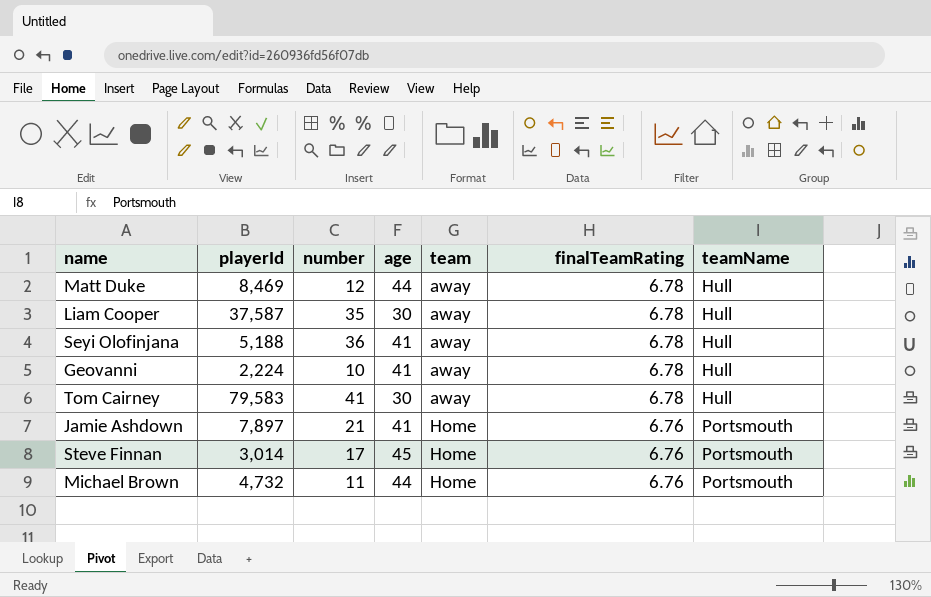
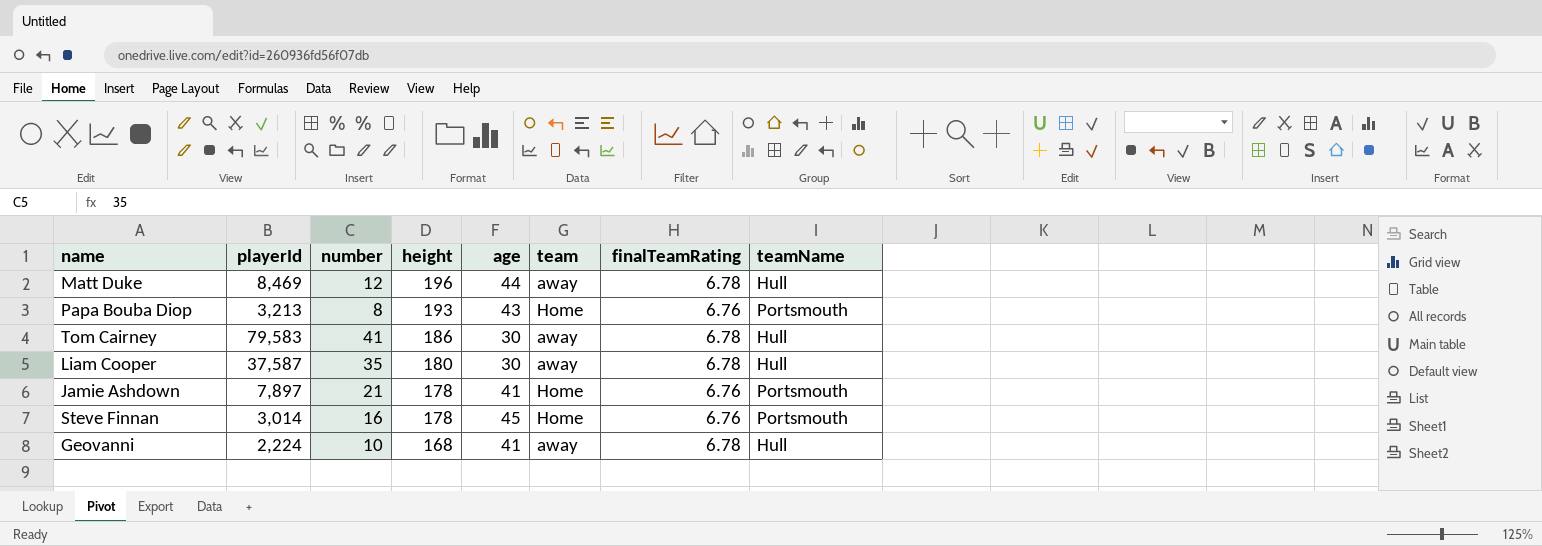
row order: team ascending -> height descending
column height | position: none -> 4
row Seyi Olofinjana: 5,188 | 36 | 41 | away | 6.78 | Hull -> none
row Michael Brown: 4,732 | 11 | 44 | Home | 6.76 | Portsmouth -> none
row Papa Bouba Diop: none -> 3,213 | 8 | 193 | 43 | Home | 6.76 | Portsmouth
Steve Finnan | number: 17 -> 16

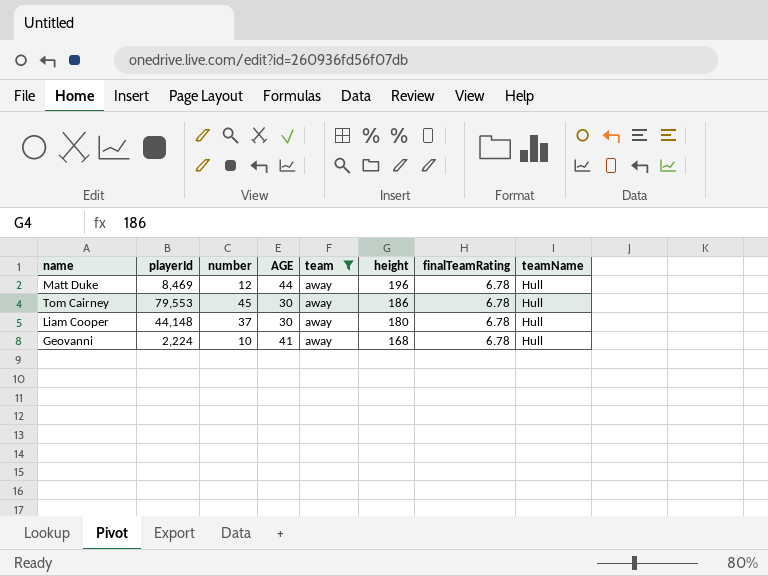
filter: none -> team = away
column name: age -> AGE
column height | position: 4 -> 6
Tom Cairney | playerId: 79,583 -> 79,553
Tom Cairney | number: 41 -> 45
Liam Cooper | playerId: 37,587 -> 44,148
Liam Cooper | number: 35 -> 37

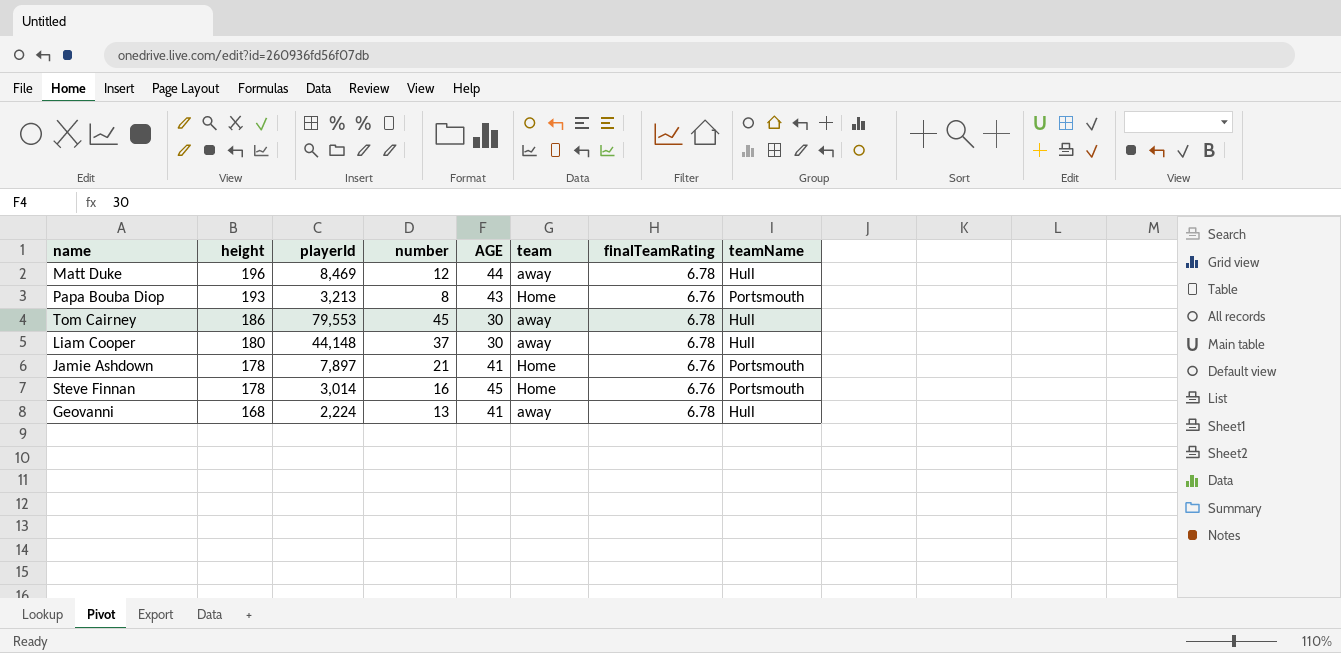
filter: team = away -> none
column height | position: 6 -> 2
Geovanni | number: 10 -> 13

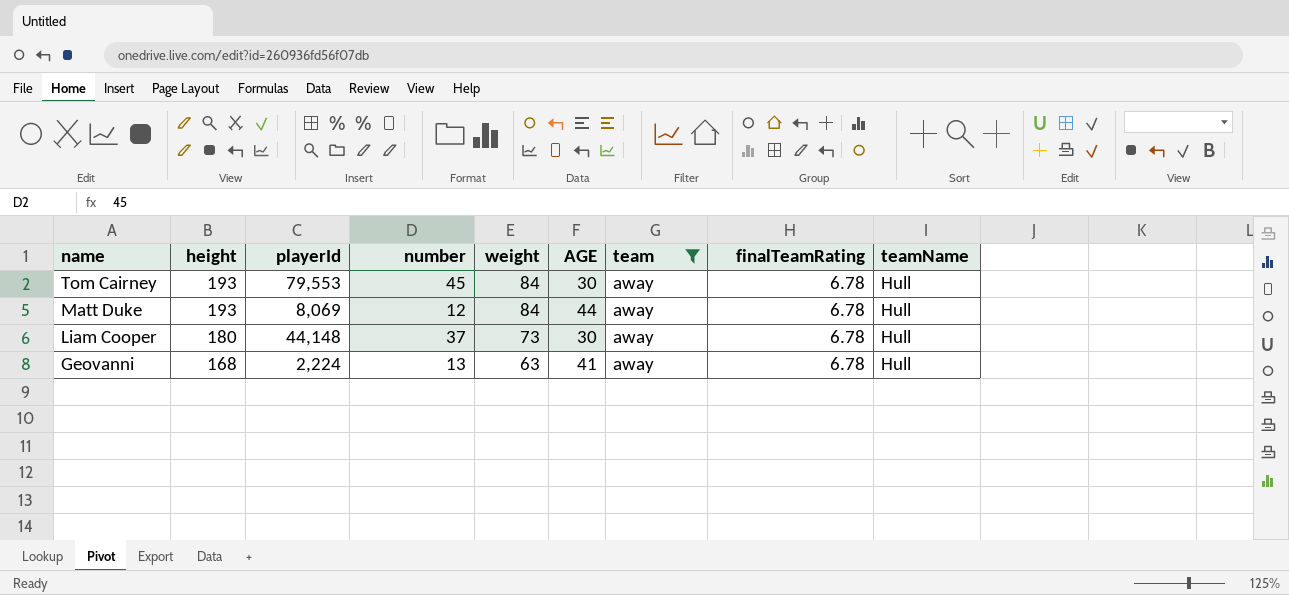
filter: none -> team = away
row order: height descending -> name descending
column weight | position: none -> 5
Tom Cairney | height: 186 -> 193
Matt Duke | height: 196 -> 193
Matt Duke | playerId: 8,469 -> 8,069

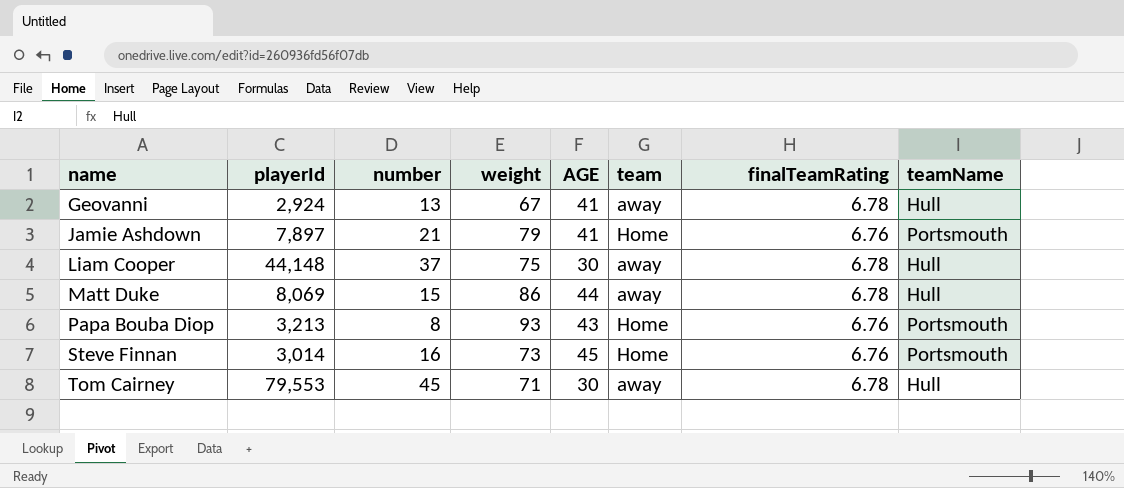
filter: team = away -> none
row order: name descending -> name ascending
column height | position: 2 -> none
Geovanni | playerId: 2,224 -> 2,924
Geovanni | weight: 63 -> 67
Liam Cooper | weight: 73 -> 75
Matt Duke | number: 12 -> 15
Matt Duke | weight: 84 -> 86
Tom Cairney | weight: 84 -> 71

